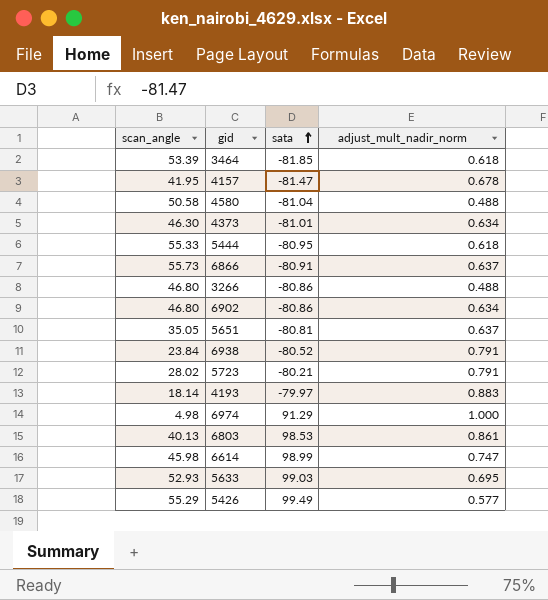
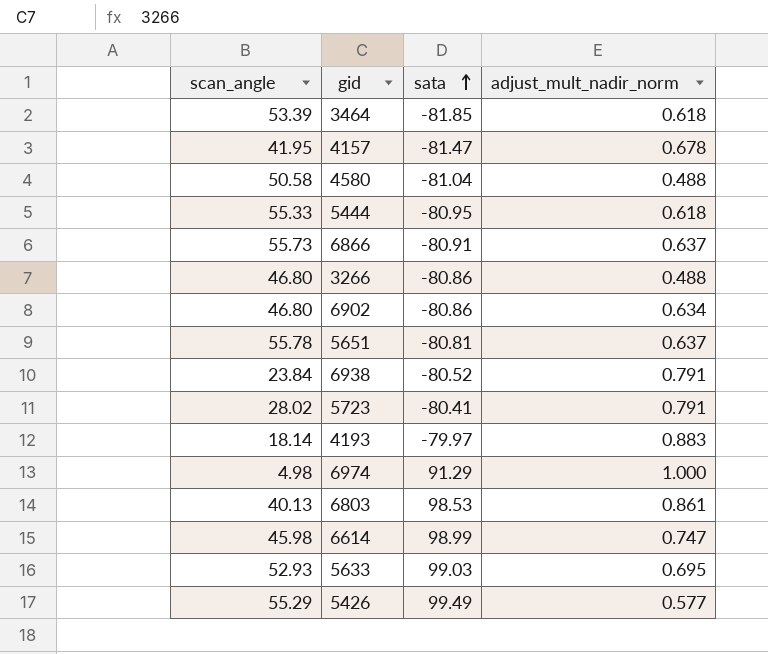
row 4373: 46.30 | -81.01 | 0.634 -> none
5651 | scan_angle: 35.05 -> 55.78
5723 | sata: -80.21 -> -80.41

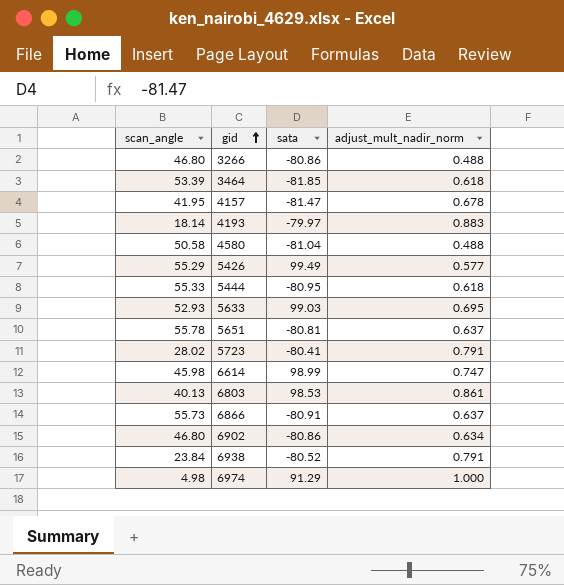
row order: sata ascending -> gid ascending

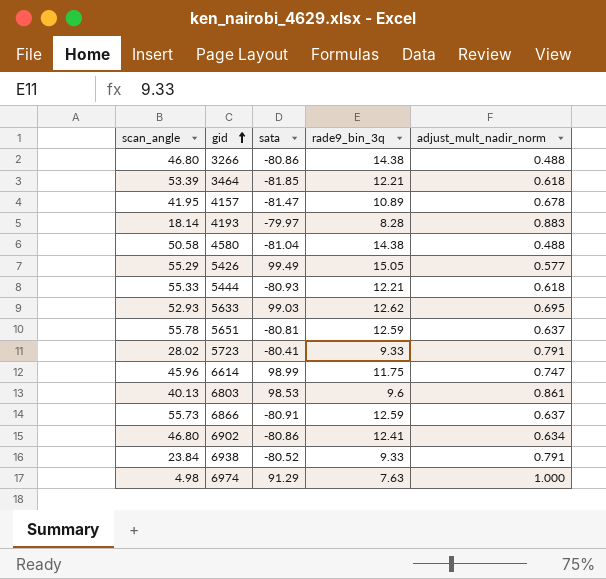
column rade9_bin_3q | position: none -> 4
5444 | sata: -80.95 -> -80.93
6614 | scan_angle: 45.98 -> 45.96

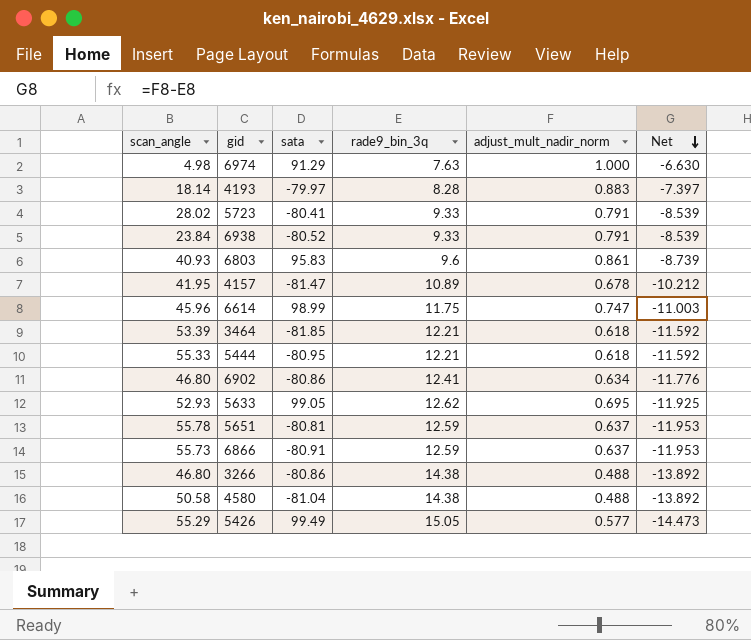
row order: gid ascending -> Net descending
column Net | formula: none -> [adjust_mult_nadir_norm] - [rade9_bin_3q]
6803 | scan_angle: 40.13 -> 40.93
6803 | sata: 98.53 -> 95.83
5444 | sata: -80.93 -> -80.95
5633 | sata: 99.03 -> 99.05

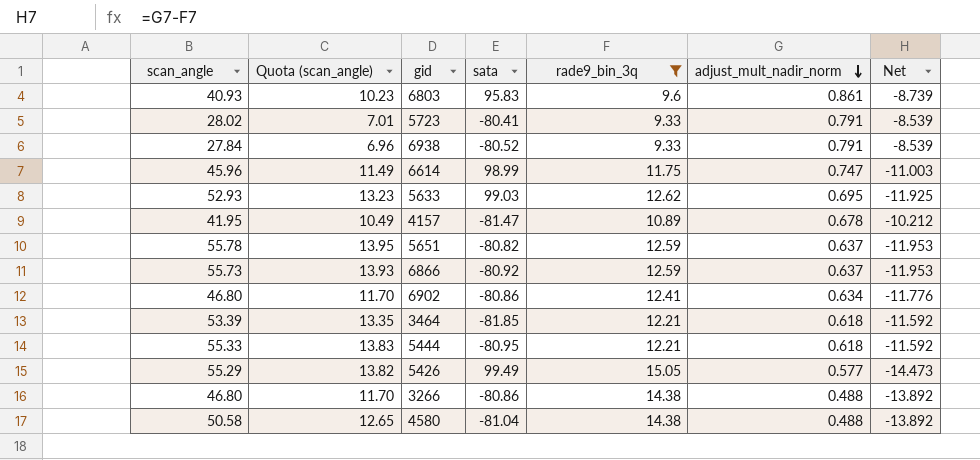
filter: none -> rade9_bin_3q >= 9.33
row order: Net descending -> adjust_mult_nadir_norm descending
column Quota (scan_angle) | formula: none -> [scan_angle] * 0.25
6938 | scan_angle: 23.84 -> 27.84
5633 | sata: 99.05 -> 99.03
5651 | sata: -80.81 -> -80.82
6866 | sata: -80.91 -> -80.92

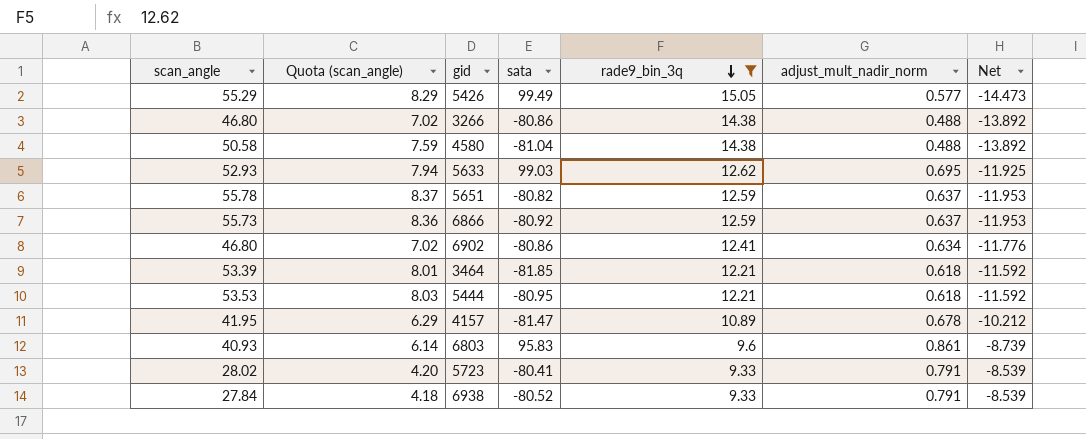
row order: adjust_mult_nadir_norm descending -> rade9_bin_3q descending
column Quota (scan_angle) | formula: [scan_angle] * 0.25 -> [scan_angle] * 0.15
row 6614: 45.96 | 11.49 | 98.99 | 11.75 | 0.747 | -11.003 -> none
5444 | scan_angle: 55.33 -> 53.53

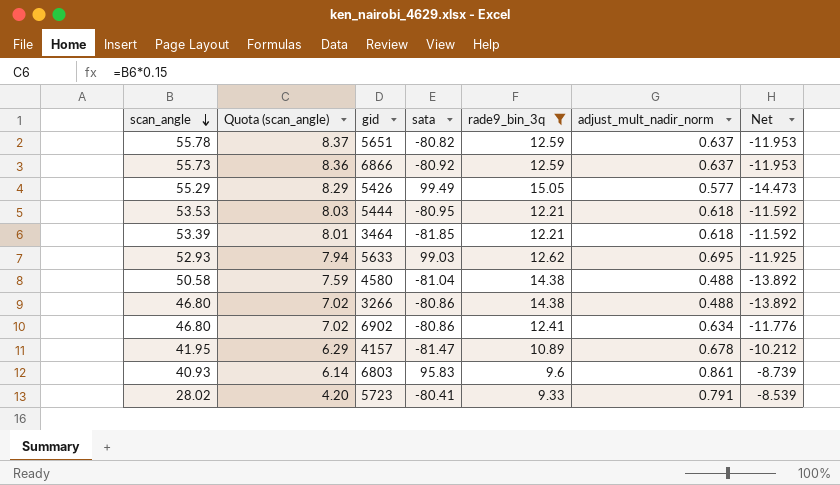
row order: rade9_bin_3q descending -> scan_angle descending
row 6938: 27.84 | 4.18 | -80.52 | 9.33 | 0.791 | -8.539 -> none

